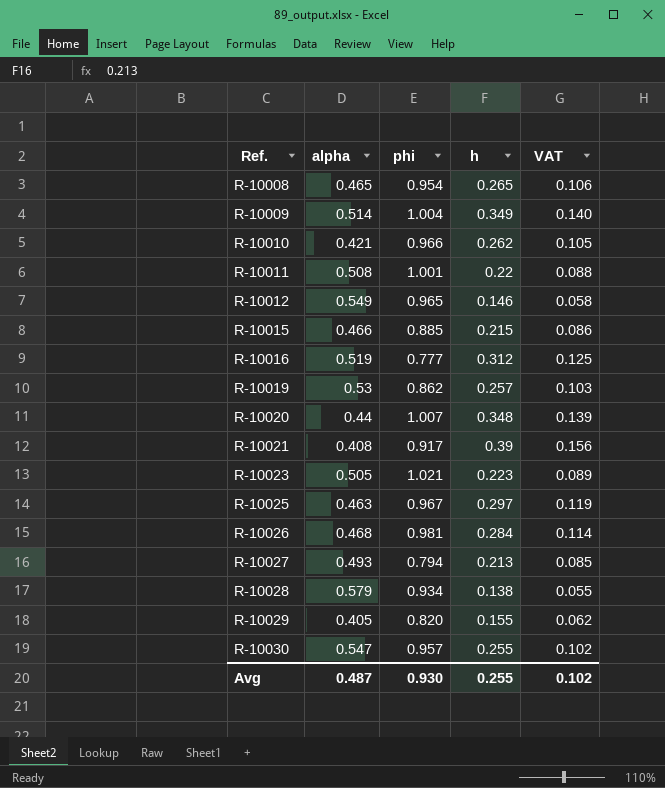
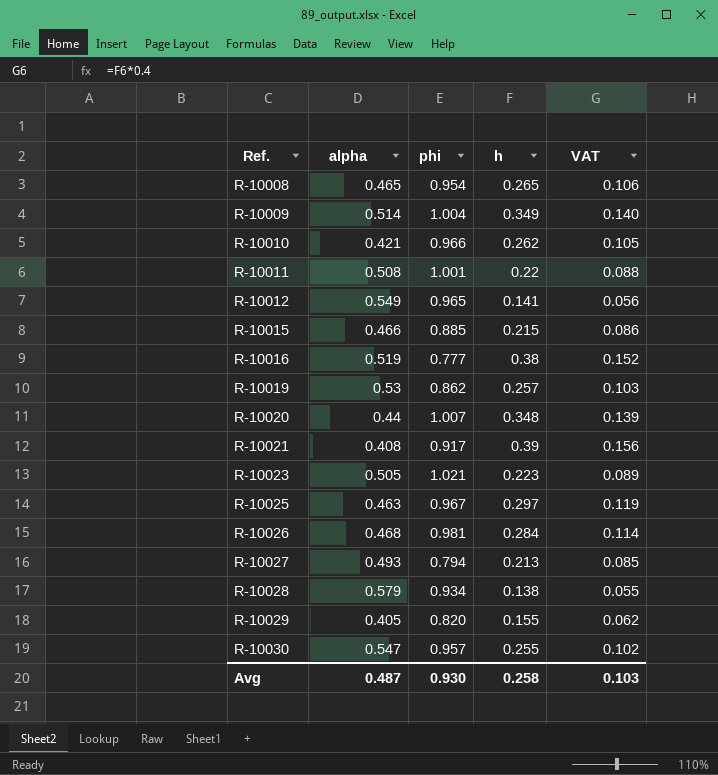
R-10012 | h: 0.146 -> 0.141
R-10012 | VAT: 0.058 -> 0.056
R-10016 | h: 0.312 -> 0.38
R-10016 | VAT: 0.125 -> 0.152
Avg | h: 0.255 -> 0.258
Avg | VAT: 0.102 -> 0.103

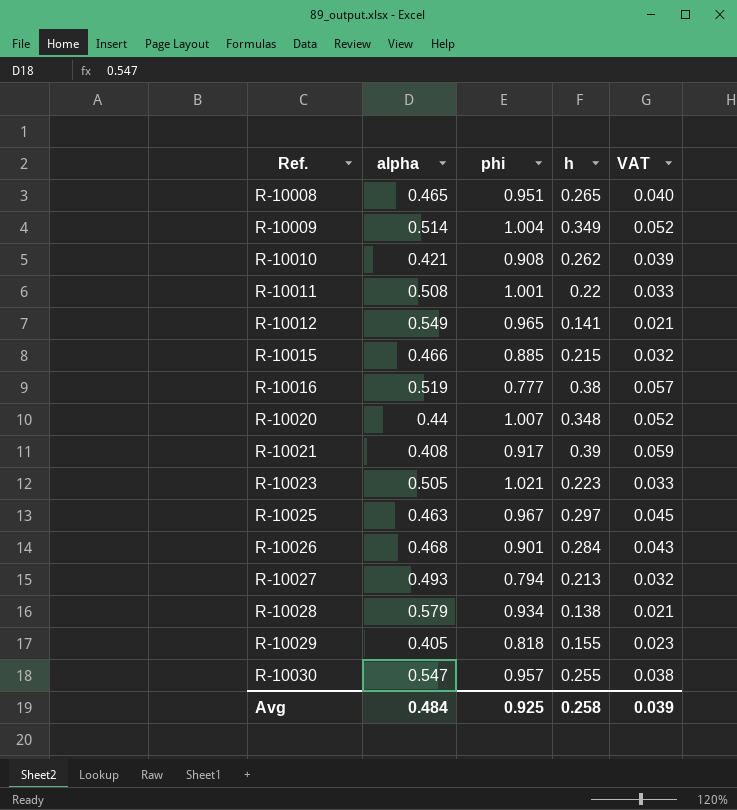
column VAT | formula: [h] * 0.4 -> [h] * 0.15
row R-10019: 0.53 | 0.862 | 0.257 | 0.103 -> none
R-10008 | phi: 0.954 -> 0.951
R-10010 | phi: 0.966 -> 0.908
R-10026 | phi: 0.981 -> 0.901
R-10029 | phi: 0.820 -> 0.818
Avg | alpha: 0.487 -> 0.484
Avg | phi: 0.930 -> 0.925
Avg | VAT: 0.103 -> 0.039

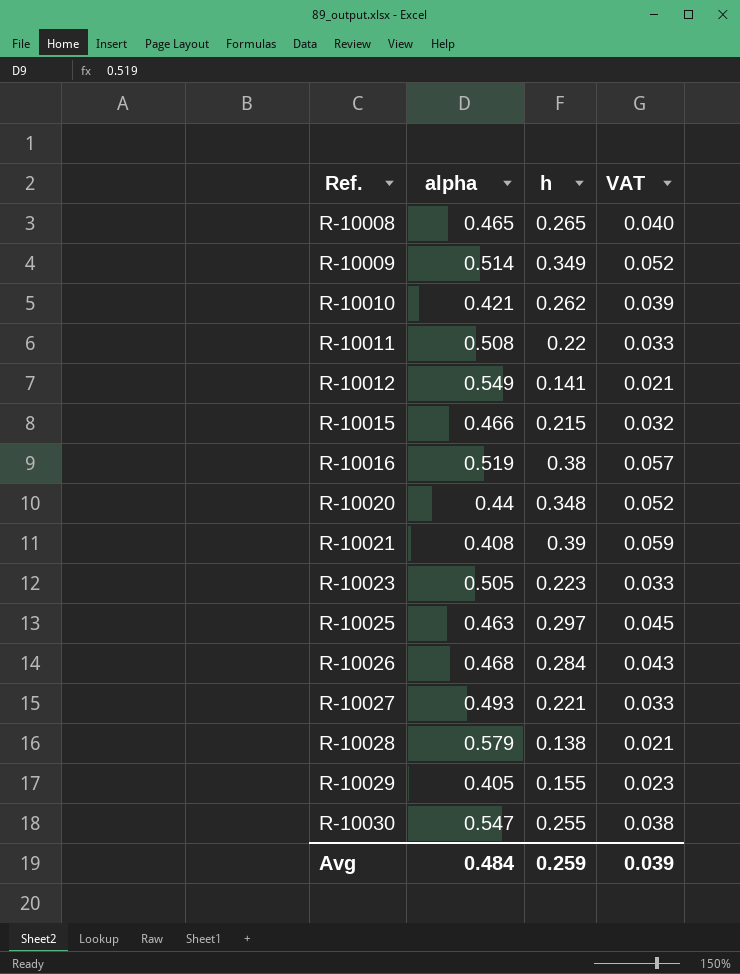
column phi | position: 3 -> none
R-10027 | h: 0.213 -> 0.221
R-10027 | VAT: 0.032 -> 0.033
Avg | h: 0.258 -> 0.259

